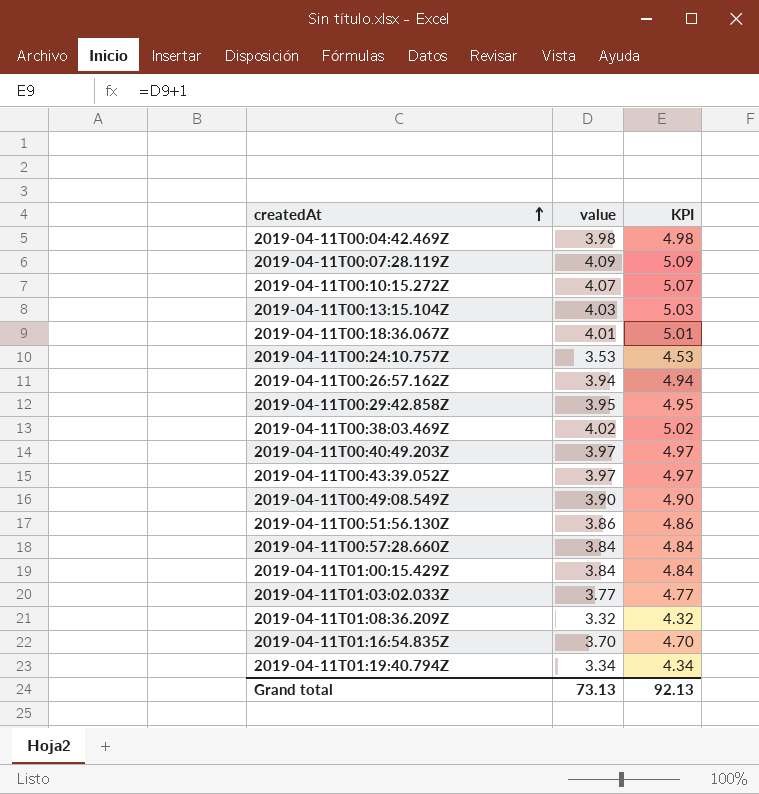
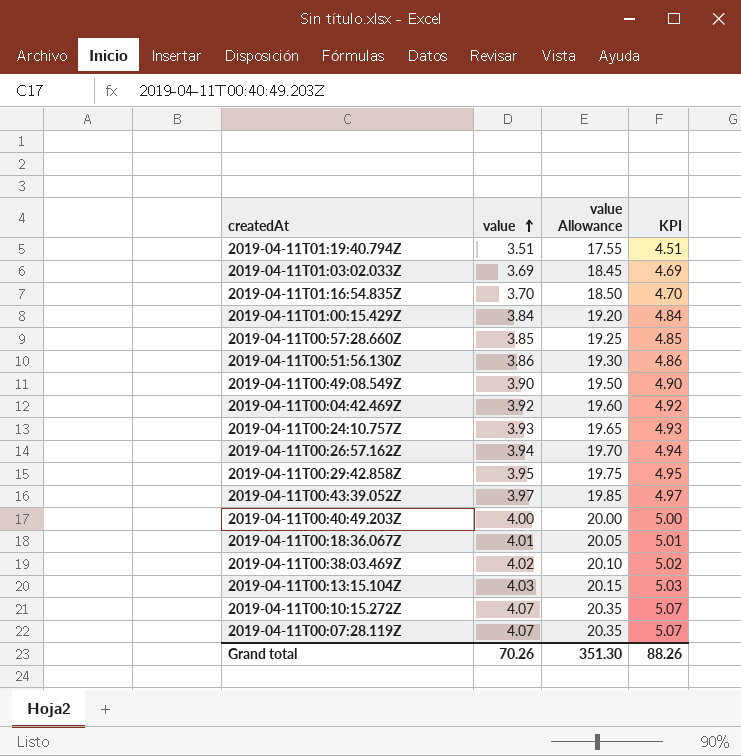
row order: createdAt ascending -> value ascending
column value Allowance | formula: none -> [value] * 5
row 2019-04-11T01:08:36.209Z: 3.32 | 4.32 -> none
2019-04-11T01:19:40.794Z | value: 3.34 -> 3.51
2019-04-11T01:19:40.794Z | KPI: 4.34 -> 4.51
2019-04-11T01:03:02.033Z | value: 3.77 -> 3.69
2019-04-11T01:03:02.033Z | KPI: 4.77 -> 4.69
2019-04-11T00:57:28.660Z | value: 3.84 -> 3.85
2019-04-11T00:57:28.660Z | KPI: 4.84 -> 4.85
2019-04-11T00:04:42.469Z | value: 3.98 -> 3.92
2019-04-11T00:04:42.469Z | KPI: 4.98 -> 4.92
2019-04-11T00:24:10.757Z | value: 3.53 -> 3.93
2019-04-11T00:24:10.757Z | KPI: 4.53 -> 4.93
2019-04-11T00:40:49.203Z | value: 3.97 -> 4.00
2019-04-11T00:40:49.203Z | KPI: 4.97 -> 5.00
2019-04-11T00:07:28.119Z | value: 4.09 -> 4.07
2019-04-11T00:07:28.119Z | KPI: 5.09 -> 5.07
Grand total | value: 73.13 -> 70.26
Grand total | KPI: 92.13 -> 88.26

